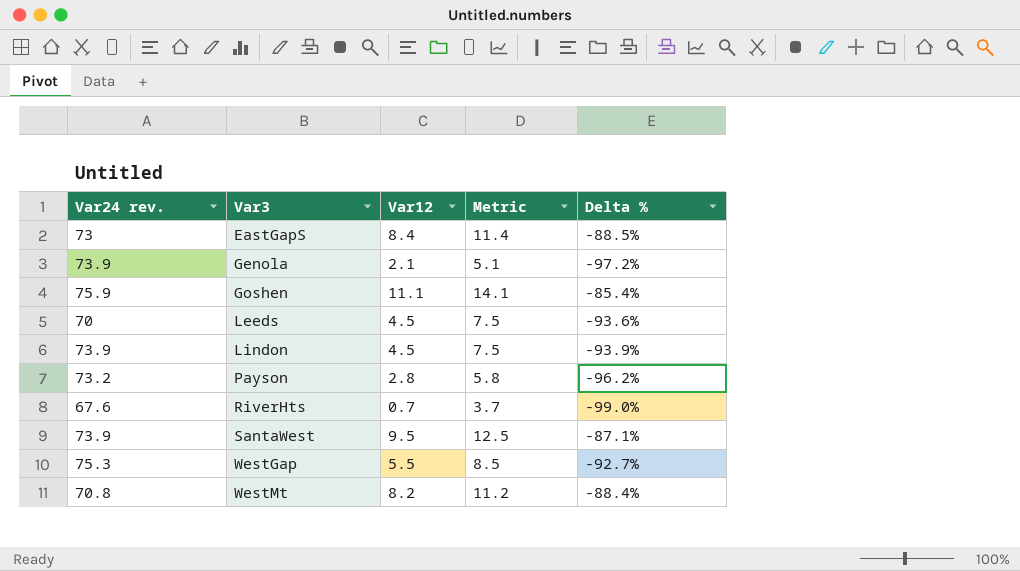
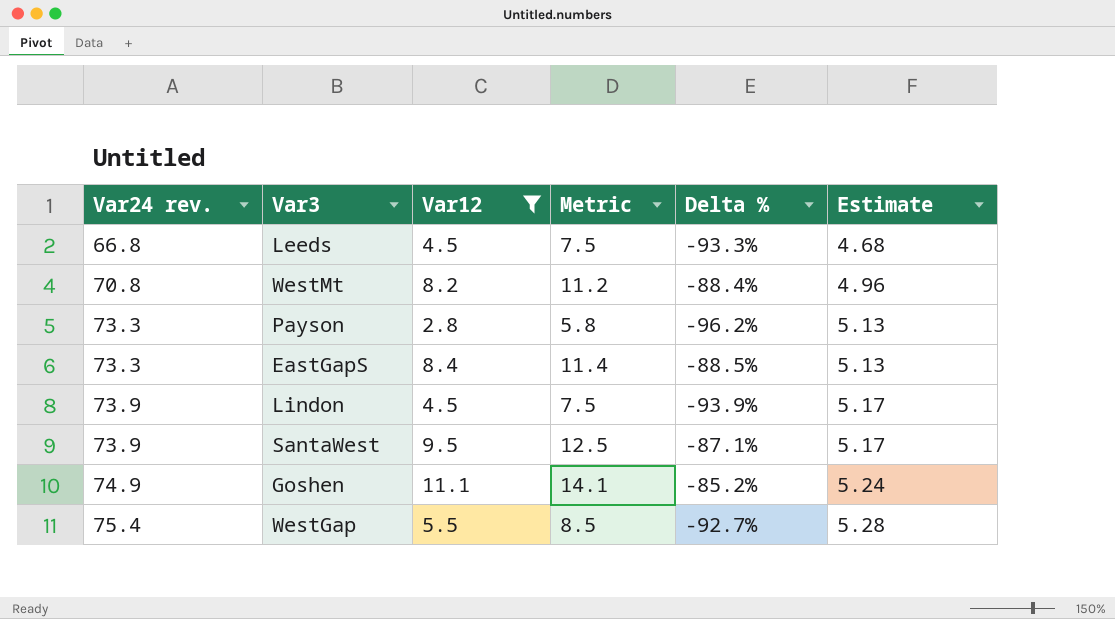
filter: none -> Var12 >= 2.8
row order: Var3 ascending -> Var24 rev. ascending
column Estimate | formula: none -> [Var24 rev.] * 0.07
Leeds | Var24 rev.: 70 -> 66.8
Leeds | Delta %: -93.6% -> -93.3%
Payson | Var24 rev.: 73.2 -> 73.3
EastGapS | Var24 rev.: 73 -> 73.3
Goshen | Var24 rev.: 75.9 -> 74.9
Goshen | Delta %: -85.4% -> -85.2%
WestGap | Var24 rev.: 75.3 -> 75.4

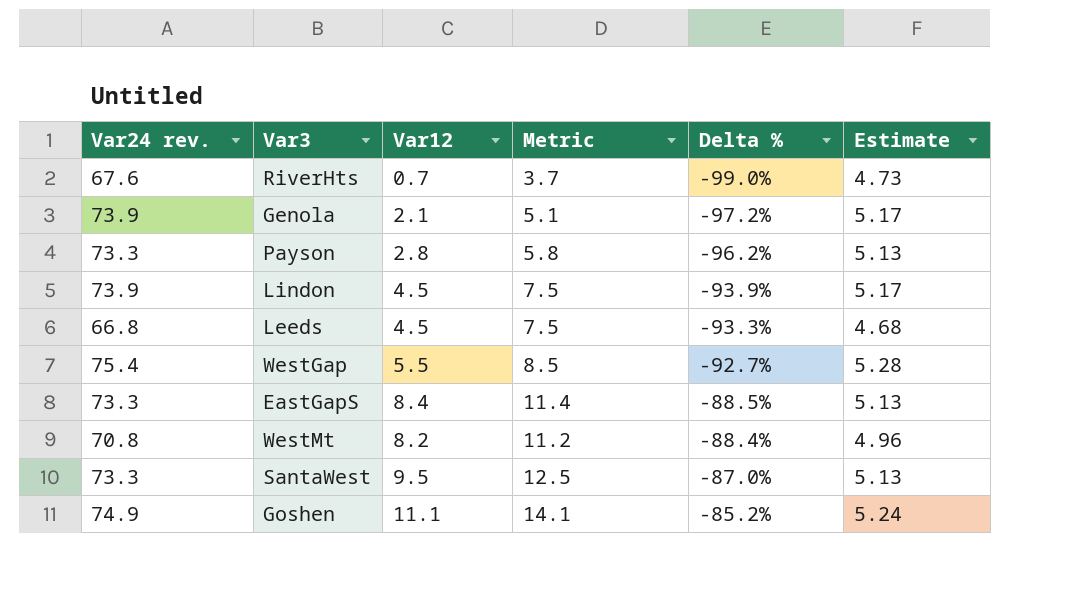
filter: Var12 >= 2.8 -> none
row order: Var24 rev. ascending -> Delta % ascending
SantaWest | Var24 rev.: 73.9 -> 73.3
SantaWest | Delta %: -87.1% -> -87.0%
SantaWest | Estimate: 5.17 -> 5.13

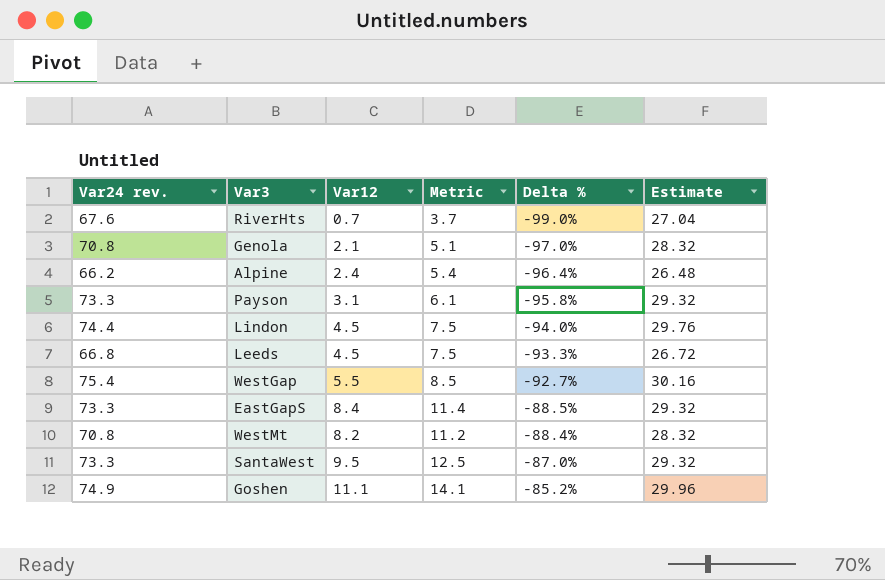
column Estimate | formula: [Var24 rev.] * 0.07 -> [Var24 rev.] * 0.4
Genola | Var24 rev.: 73.9 -> 70.8
Genola | Delta %: -97.2% -> -97.0%
row Alpine: none -> 66.2 | 2.4 | 5.4 | -96.4% | 26.48
Payson | Var12: 2.8 -> 3.1
Payson | Metric: 5.8 -> 6.1
Payson | Delta %: -96.2% -> -95.8%
Lindon | Var24 rev.: 73.9 -> 74.4
Lindon | Delta %: -93.9% -> -94.0%

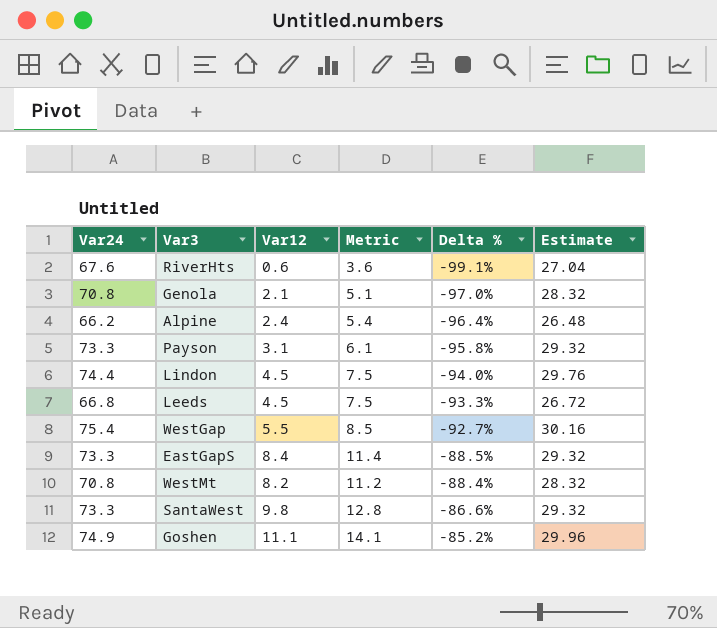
column name: Var24 rev. -> Var24
RiverHts | Var12: 0.7 -> 0.6
RiverHts | Metric: 3.7 -> 3.6
RiverHts | Delta %: -99.0% -> -99.1%
SantaWest | Var12: 9.5 -> 9.8
SantaWest | Metric: 12.5 -> 12.8
SantaWest | Delta %: -87.0% -> -86.6%

